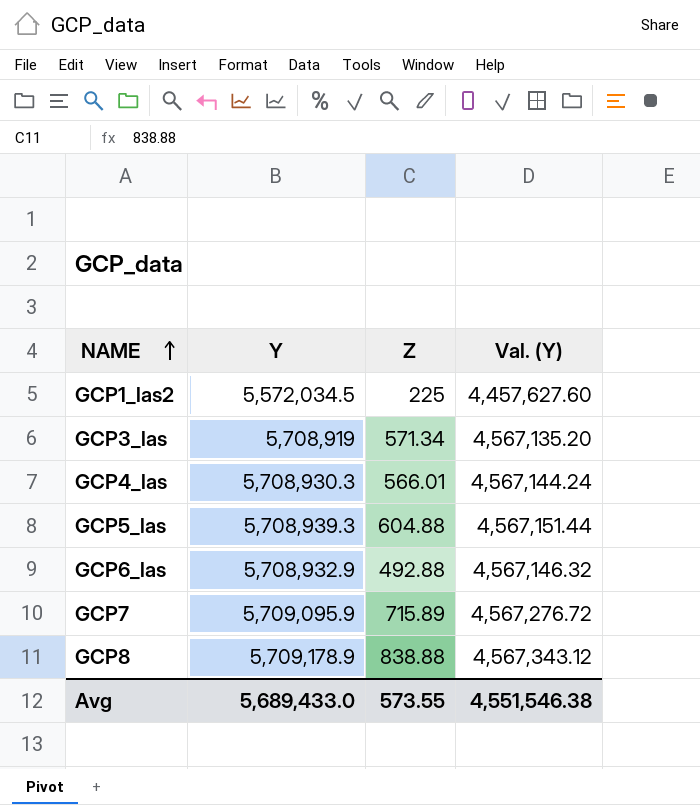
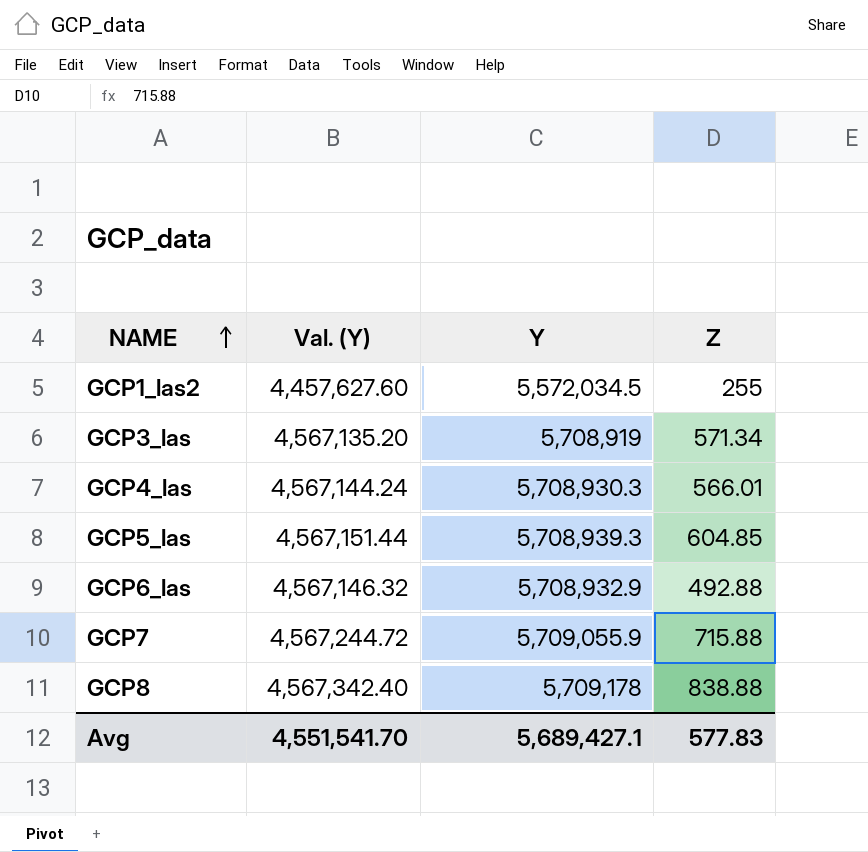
column Val. (Y) | position: 4 -> 2
GCP1_las2 | Z: 225 -> 255
GCP5_las | Z: 604.88 -> 604.85
GCP7 | Val. (Y): 4,567,276.72 -> 4,567,244.72
GCP7 | Y: 5,709,095.9 -> 5,709,055.9
GCP7 | Z: 715.89 -> 715.88
GCP8 | Val. (Y): 4,567,343.12 -> 4,567,342.40
GCP8 | Y: 5,709,178.9 -> 5,709,178
Avg | Val. (Y): 4,551,546.38 -> 4,551,541.70
Avg | Y: 5,689,433.0 -> 5,689,427.1
Avg | Z: 573.55 -> 577.83

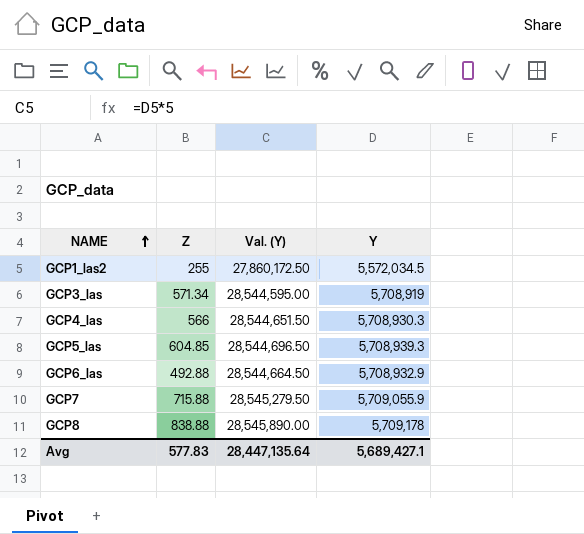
column Z | position: 4 -> 2
column Val. (Y) | formula: [Y] * 0.8 -> [Y] * 5
GCP4_las | Z: 566.01 -> 566
Avg | Val. (Y): 4,551,541.70 -> 28,447,135.64

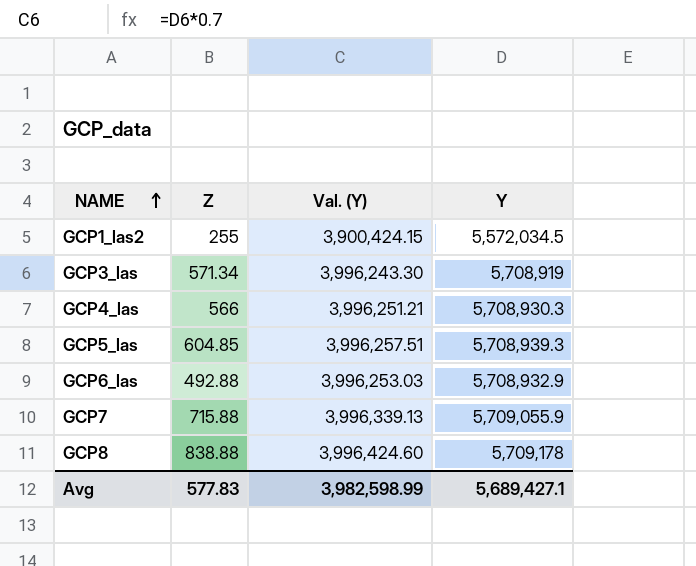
column Val. (Y) | formula: [Y] * 5 -> [Y] * 0.7
Avg | Val. (Y): 28,447,135.64 -> 3,982,598.99

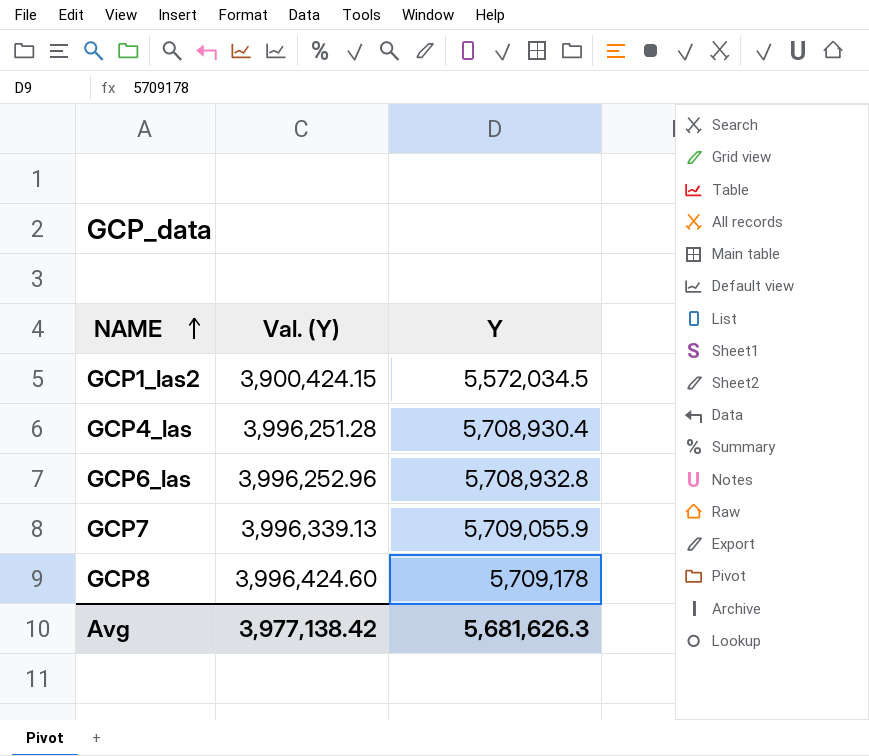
column Z | position: 2 -> none
row GCP3_las: 571.34 | 3,996,243.30 | 5,708,919 -> none
row GCP5_las: 604.85 | 3,996,257.51 | 5,708,939.3 -> none
GCP4_las | Val. (Y): 3,996,251.21 -> 3,996,251.28
GCP4_las | Y: 5,708,930.3 -> 5,708,930.4
GCP6_las | Val. (Y): 3,996,253.03 -> 3,996,252.96
GCP6_las | Y: 5,708,932.9 -> 5,708,932.8
Avg | Val. (Y): 3,982,598.99 -> 3,977,138.42
Avg | Y: 5,689,427.1 -> 5,681,626.3

